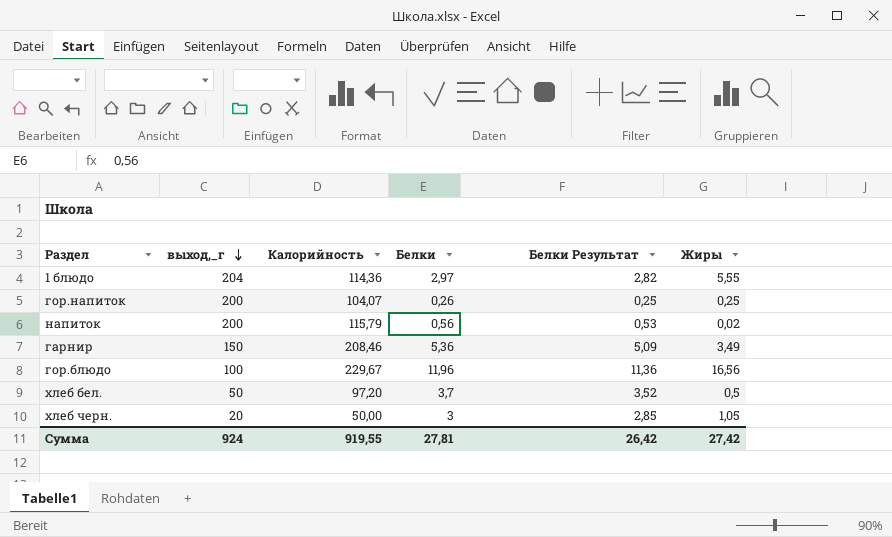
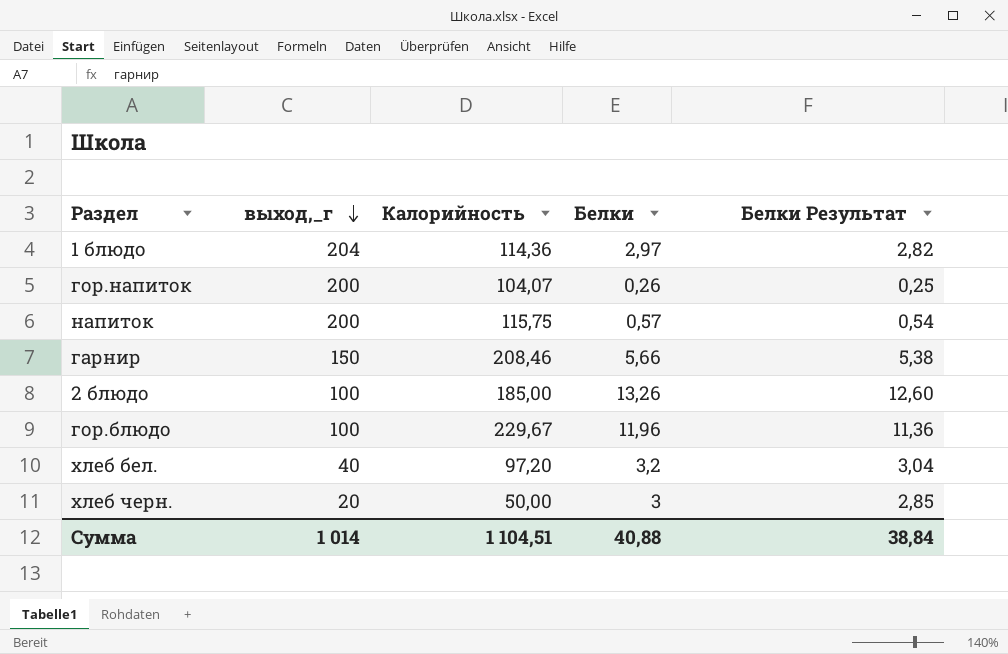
column Жиры | position: 6 -> none
напиток | Калорийность: 115,79 -> 115,75
напиток | Белки: 0,56 -> 0,57
напиток | Белки Результат: 0,53 -> 0,54
гарнир | Белки: 5,36 -> 5,66
гарнир | Белки Результат: 5,09 -> 5,38
row 2 блюдо: none -> 100 | 185,00 | 13,26 | 12,60
хлеб бел. | выход,_г: 50 -> 40
хлеб бел. | Белки: 3,7 -> 3,2
хлеб бел. | Белки Результат: 3,52 -> 3,04
Сумма | выход,_г: 924 -> 1 014
Сумма | Калорийность: 919,55 -> 1 104,51
Сумма | Белки: 27,81 -> 40,88
Сумма | Белки Результат: 26,42 -> 38,84

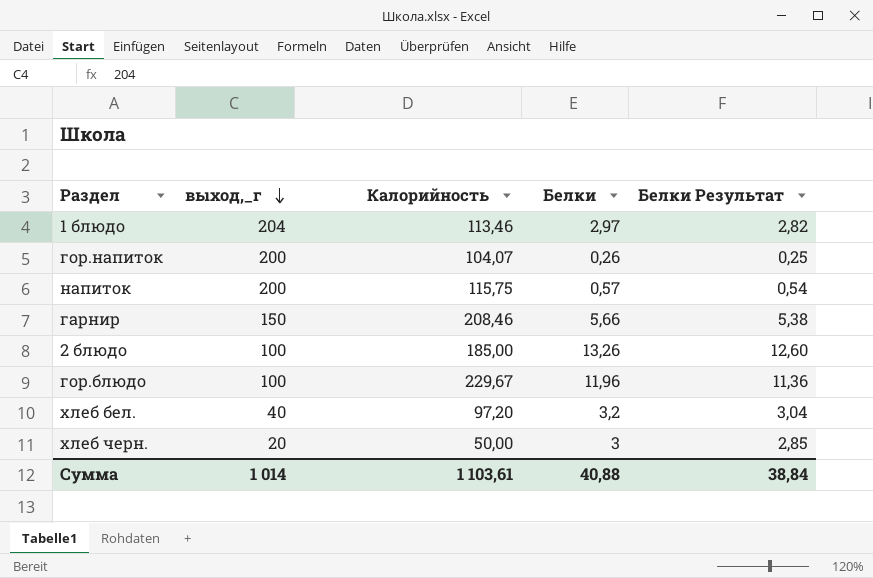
1 блюдо | Калорийность: 114,36 -> 113,46
Сумма | Калорийность: 1 104,51 -> 1 103,61

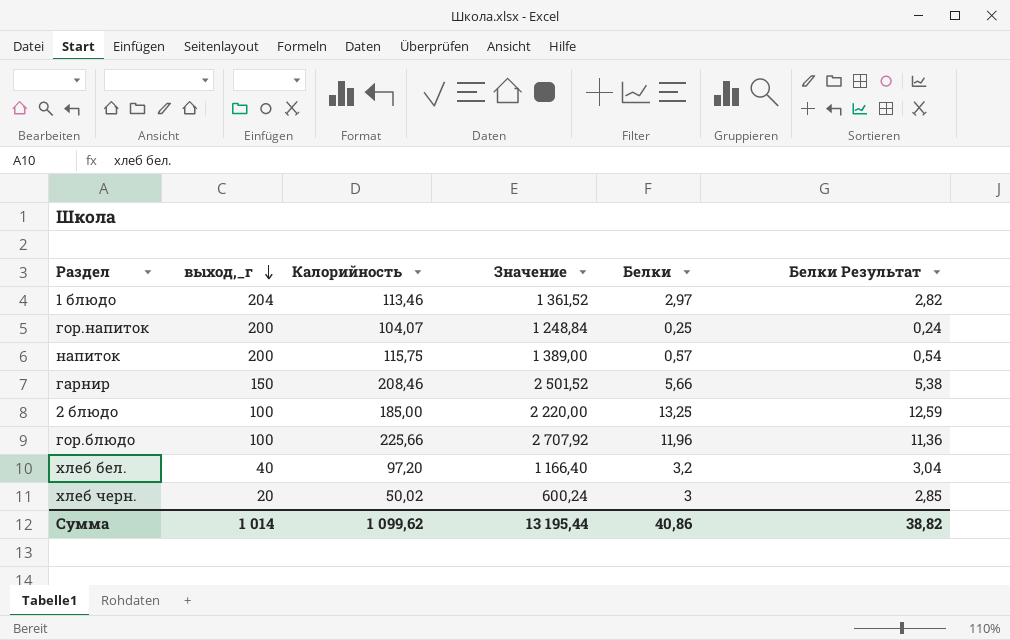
column Значение | formula: none -> [Калорийность] * 12
гор.напиток | Белки: 0,26 -> 0,25
гор.напиток | Белки Результат: 0,25 -> 0,24
2 блюдо | Белки: 13,26 -> 13,25
2 блюдо | Белки Результат: 12,60 -> 12,59
гор.блюдо | Калорийность: 229,67 -> 225,66
хлеб черн. | Калорийность: 50,00 -> 50,02
Сумма | Калорийность: 1 103,61 -> 1 099,62
Сумма | Белки: 40,88 -> 40,86
Сумма | Белки Результат: 38,84 -> 38,82

